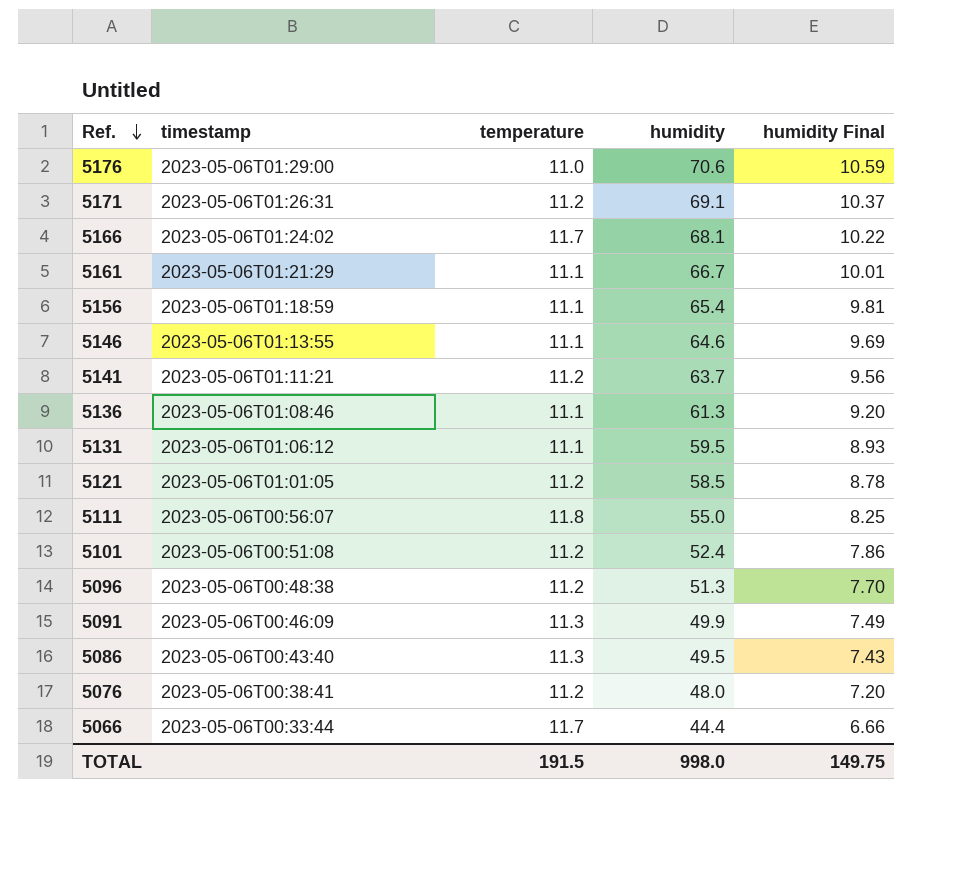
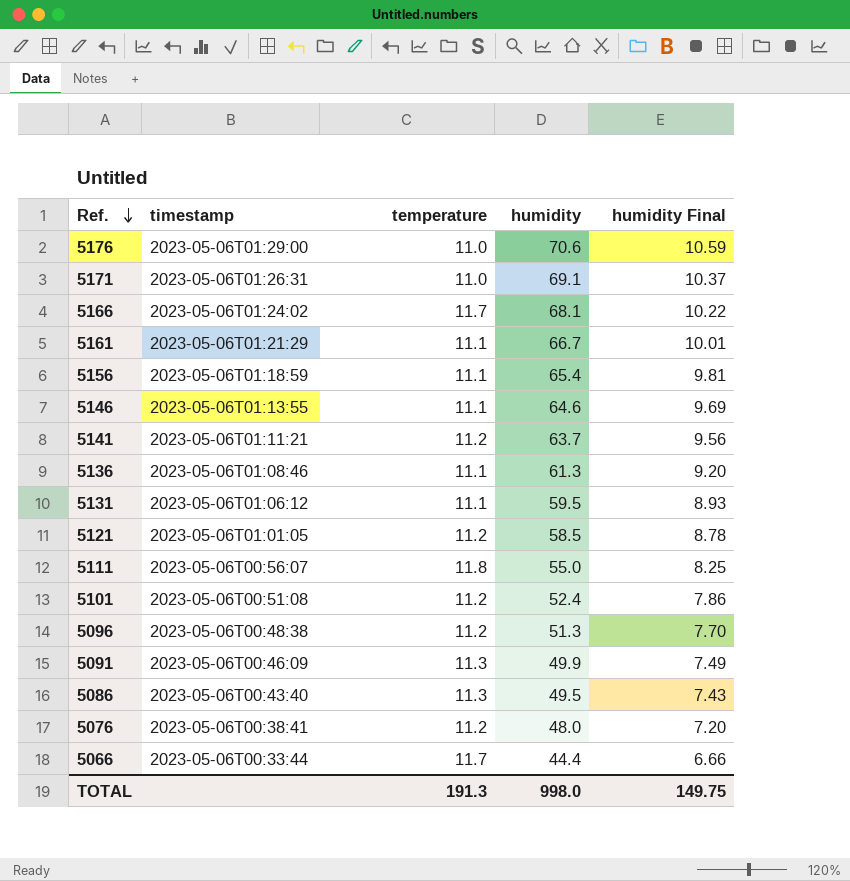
5171 | temperature: 11.2 -> 11.0
TOTAL | temperature: 191.5 -> 191.3

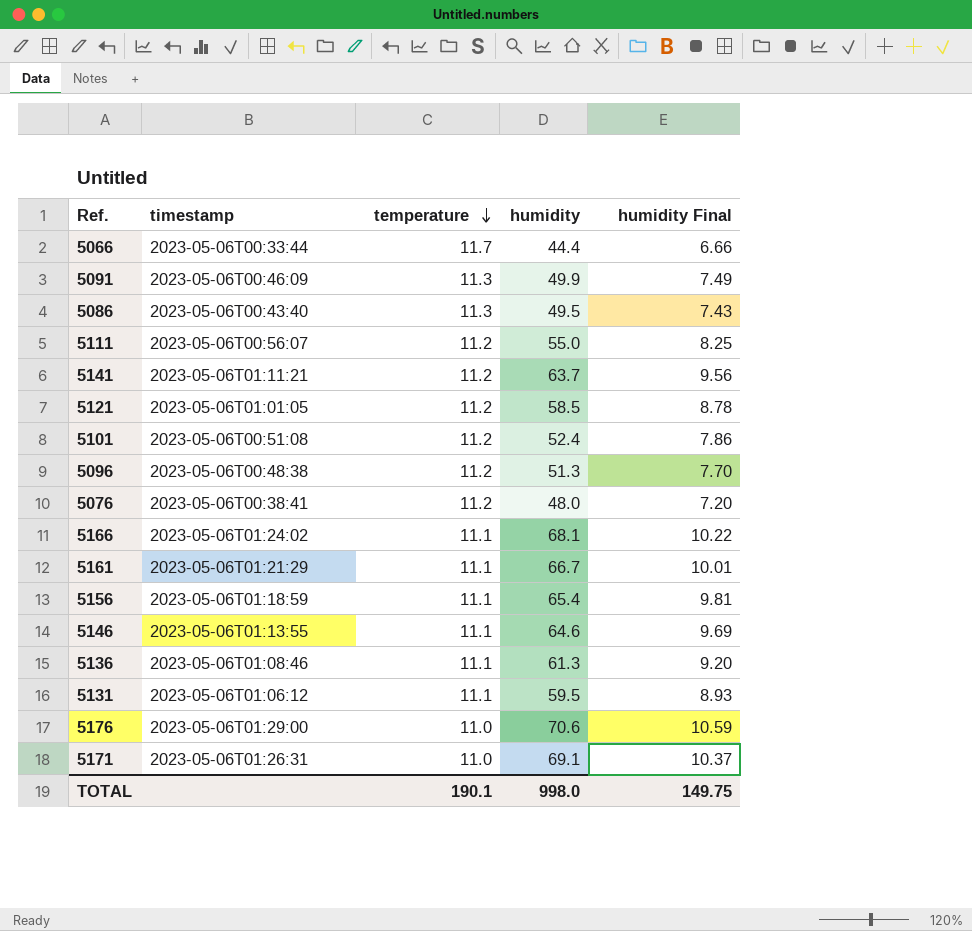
row order: Ref. descending -> temperature descending
5111 | temperature: 11.8 -> 11.2
5166 | temperature: 11.7 -> 11.1
TOTAL | temperature: 191.3 -> 190.1

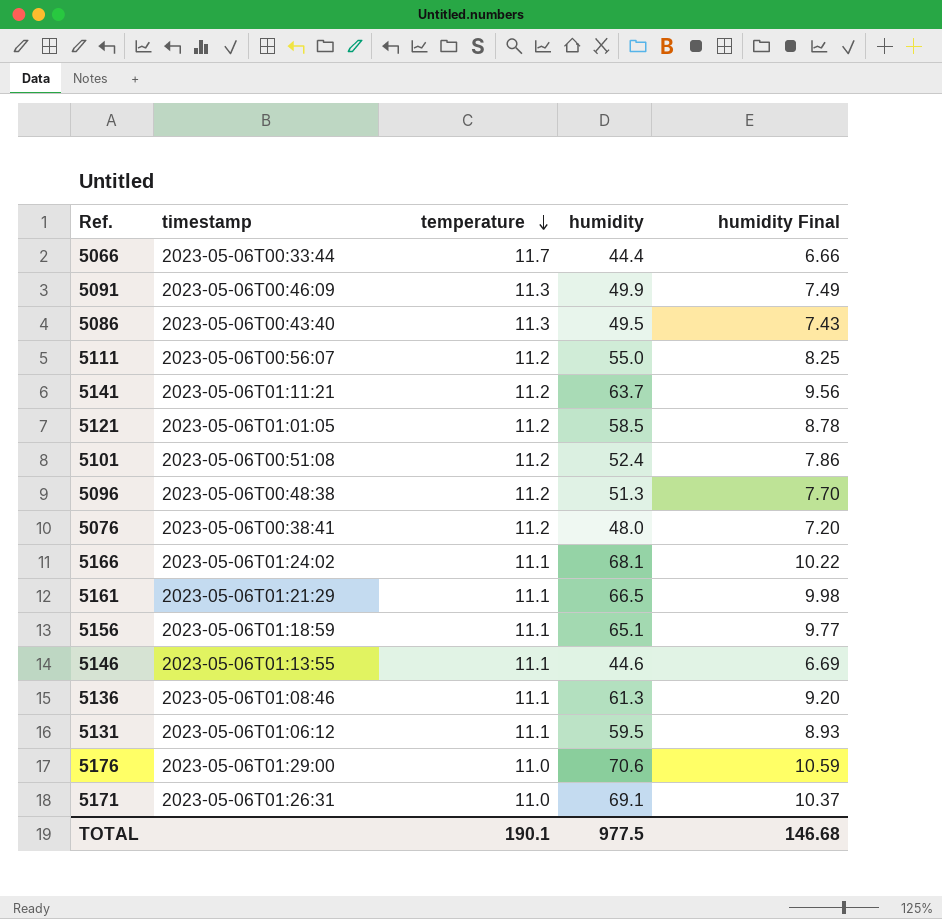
5161 | humidity: 66.7 -> 66.5
5161 | humidity Final: 10.01 -> 9.98
5156 | humidity: 65.4 -> 65.1
5156 | humidity Final: 9.81 -> 9.77
5146 | humidity: 64.6 -> 44.6
5146 | humidity Final: 9.69 -> 6.69
TOTAL | humidity: 998.0 -> 977.5
TOTAL | humidity Final: 149.75 -> 146.68

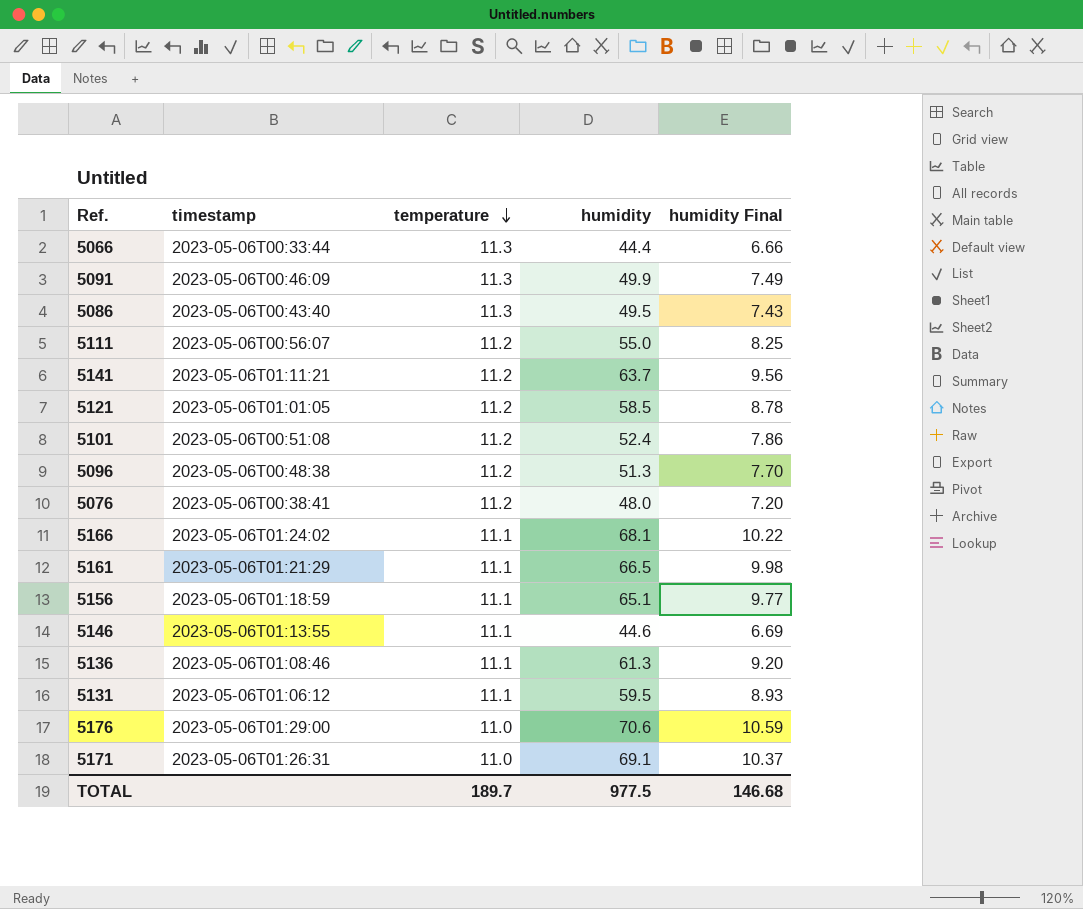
5066 | temperature: 11.7 -> 11.3
TOTAL | temperature: 190.1 -> 189.7

